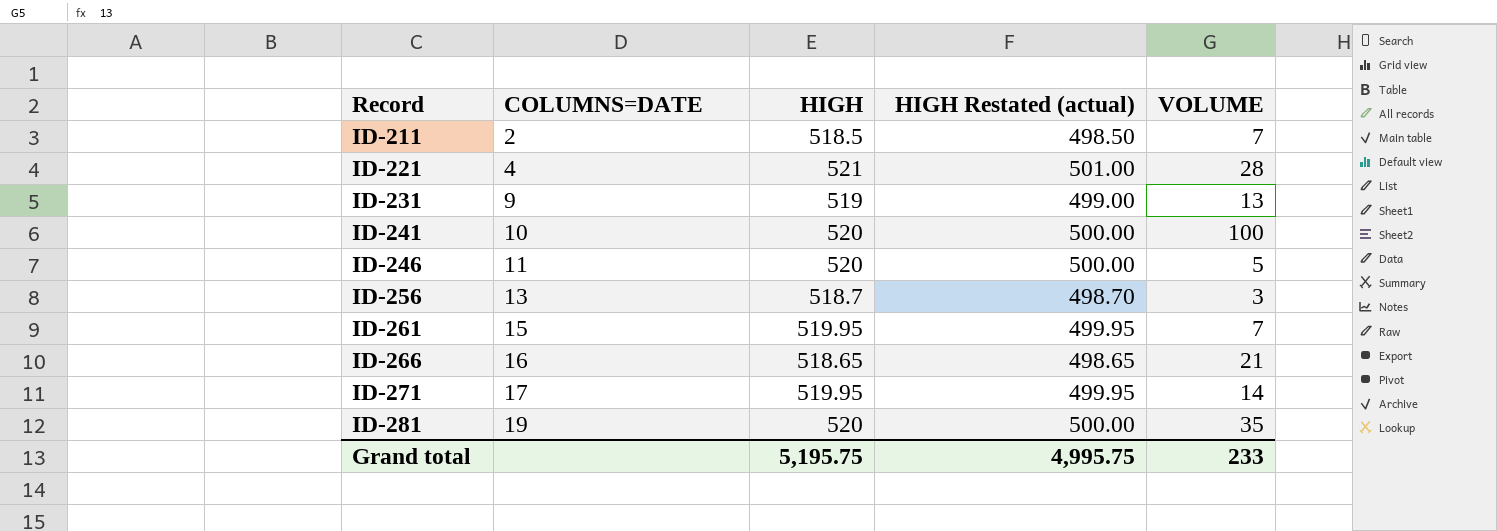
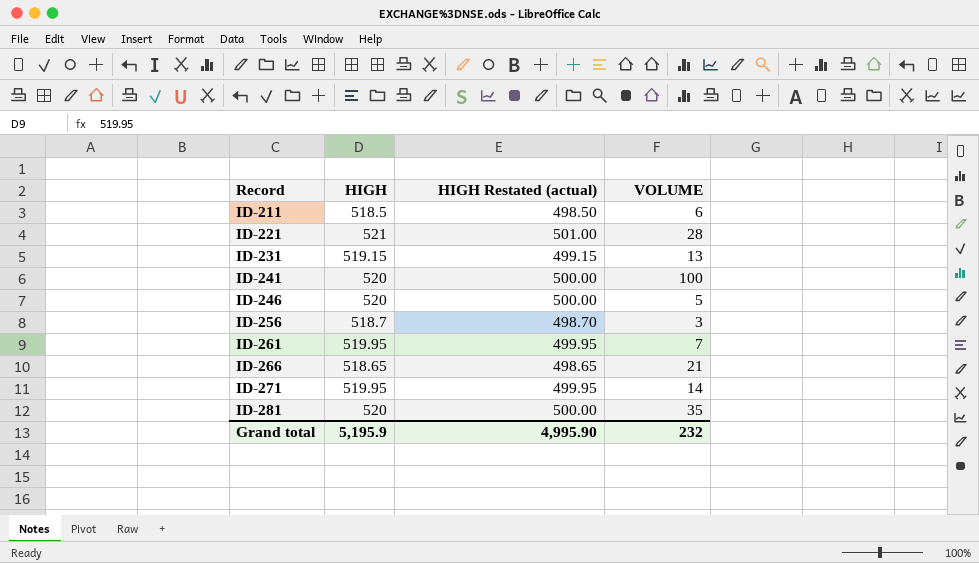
column COLUMNS=DATE | position: 2 -> none
ID-211 | VOLUME: 7 -> 6
ID-231 | HIGH: 519 -> 519.15
ID-231 | HIGH Restated (actual): 499.00 -> 499.15
Grand total | HIGH: 5,195.75 -> 5,195.9
Grand total | HIGH Restated (actual): 4,995.75 -> 4,995.90
Grand total | VOLUME: 233 -> 232

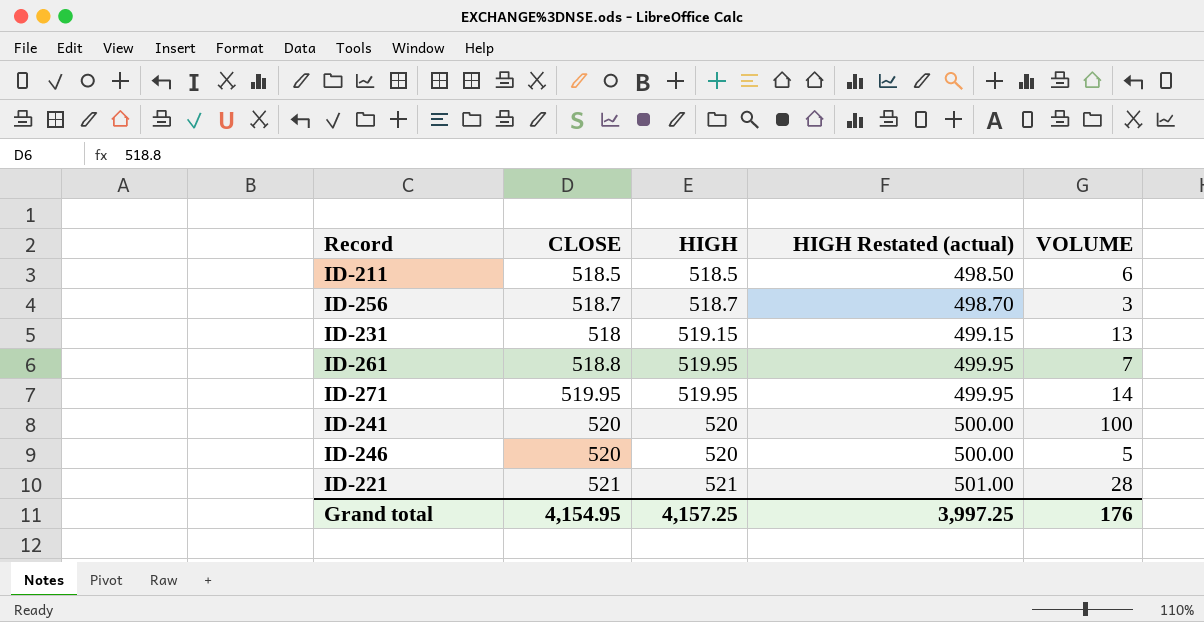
row order: Record ascending -> HIGH ascending
column CLOSE | position: none -> 2
row ID-266: 518.65 | 498.65 | 21 -> none
row ID-281: 520 | 500.00 | 35 -> none
Grand total | HIGH: 5,195.9 -> 4,157.25
Grand total | HIGH Restated (actual): 4,995.90 -> 3,997.25
Grand total | VOLUME: 232 -> 176

